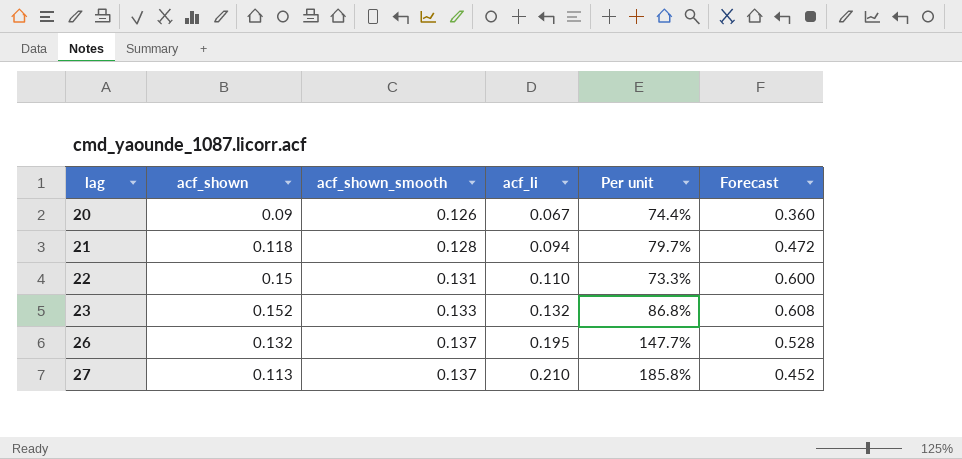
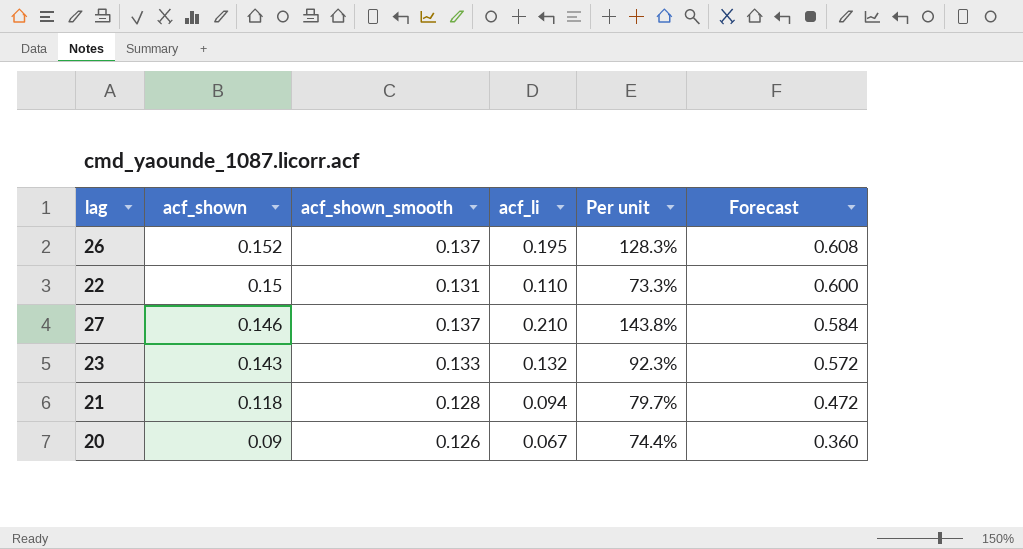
row order: lag ascending -> acf_shown descending
26 | acf_shown: 0.132 -> 0.152
26 | Per unit: 147.7% -> 128.3%
26 | Forecast: 0.528 -> 0.608
27 | acf_shown: 0.113 -> 0.146
27 | Per unit: 185.8% -> 143.8%
27 | Forecast: 0.452 -> 0.584
23 | acf_shown: 0.152 -> 0.143
23 | Per unit: 86.8% -> 92.3%
23 | Forecast: 0.608 -> 0.572

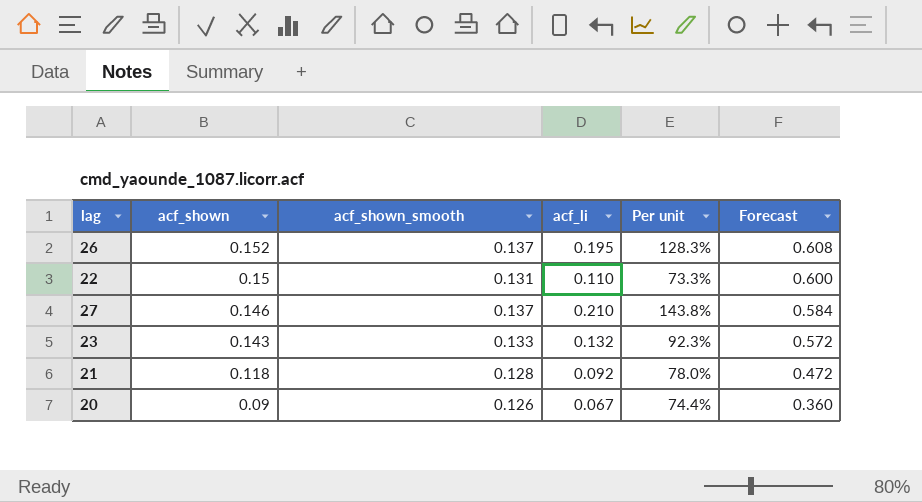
21 | acf_li: 0.094 -> 0.092
21 | Per unit: 79.7% -> 78.0%

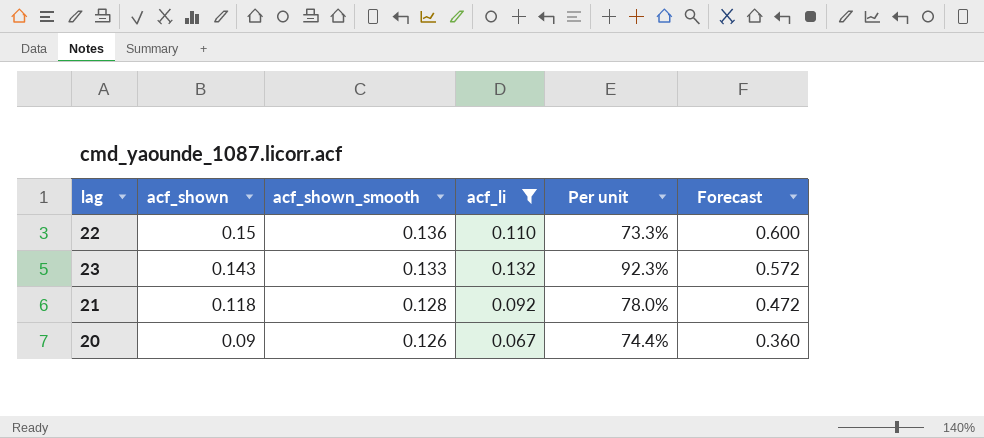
filter: none -> acf_li <= 0.132
22 | acf_shown_smooth: 0.131 -> 0.136

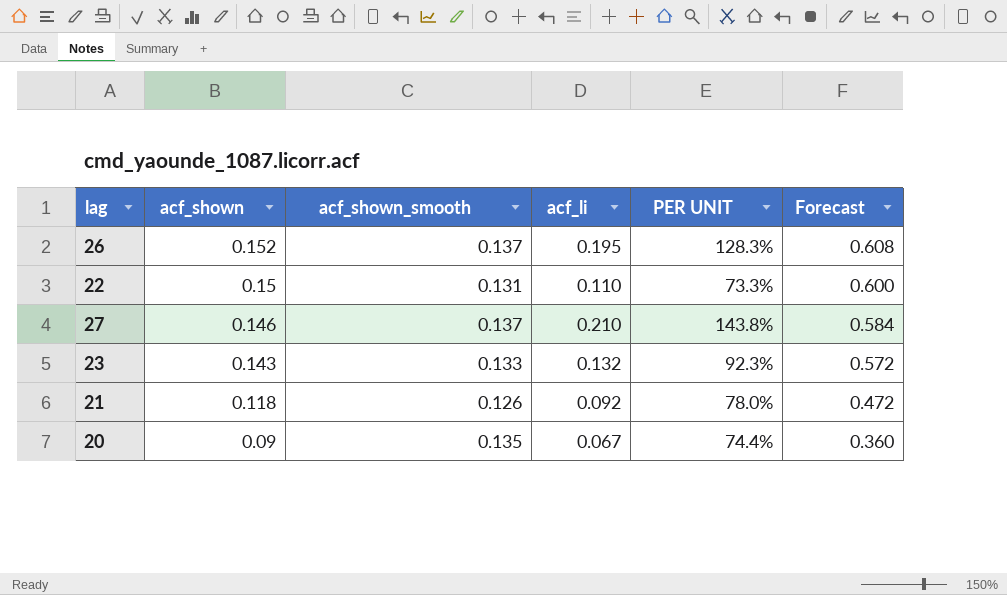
filter: acf_li <= 0.132 -> none
column name: Per unit -> PER UNIT
22 | acf_shown_smooth: 0.136 -> 0.131
21 | acf_shown_smooth: 0.128 -> 0.126
20 | acf_shown_smooth: 0.126 -> 0.135

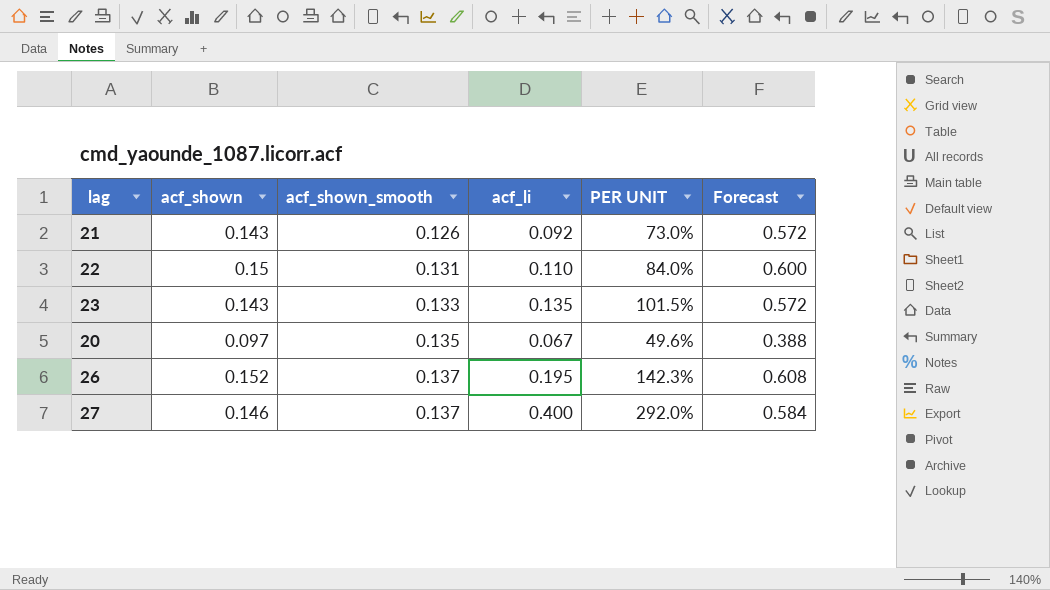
row order: acf_shown descending -> acf_shown_smooth ascending
column PER UNIT | formula: [acf_li] / [acf_shown] -> [acf_li] / [acf_shown_smooth]
21 | acf_shown: 0.118 -> 0.143
21 | Forecast: 0.472 -> 0.572
23 | acf_li: 0.132 -> 0.135
20 | acf_shown: 0.09 -> 0.097
20 | Forecast: 0.360 -> 0.388
27 | acf_li: 0.210 -> 0.400

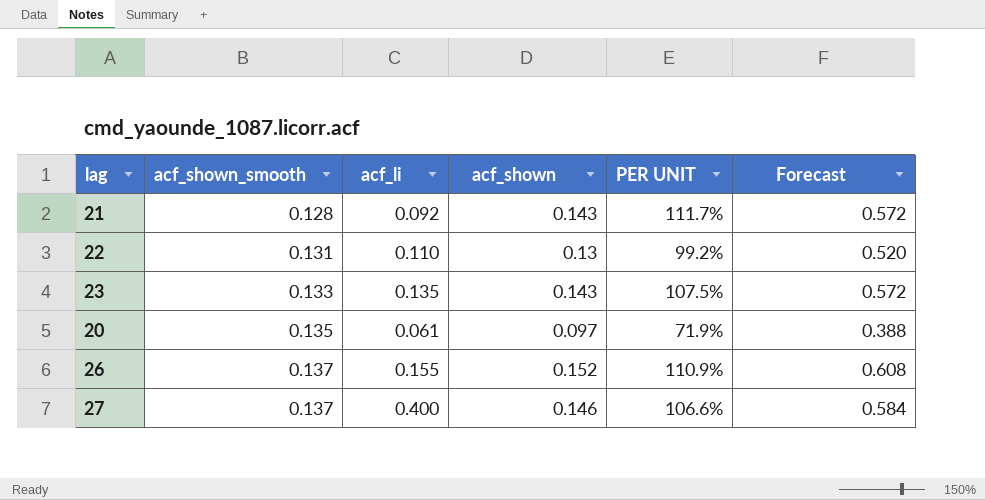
column acf_shown | position: 2 -> 4
column PER UNIT | formula: [acf_li] / [acf_shown_smooth] -> [acf_shown] / [acf_shown_smooth]
21 | acf_shown_smooth: 0.126 -> 0.128
22 | acf_shown: 0.15 -> 0.13
22 | Forecast: 0.600 -> 0.520
20 | acf_li: 0.067 -> 0.061
26 | acf_li: 0.195 -> 0.155

